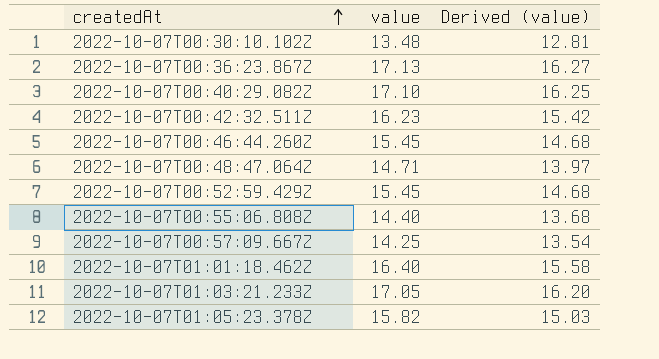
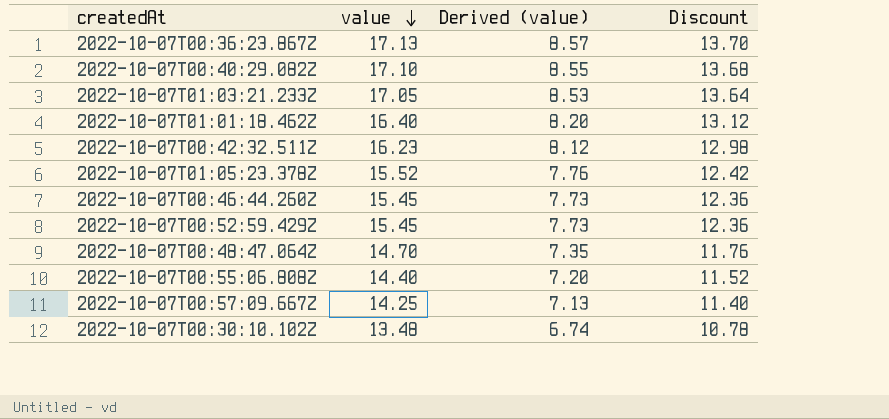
row order: createdAt ascending -> value descending
column Derived (value) | formula: [value] * 0.95 -> [value] * 0.5
column Discount | formula: none -> [value] * 0.8
2022-10-07T01:05:23.378Z | value: 15.82 -> 15.52
2022-10-07T00:48:47.064Z | value: 14.71 -> 14.70

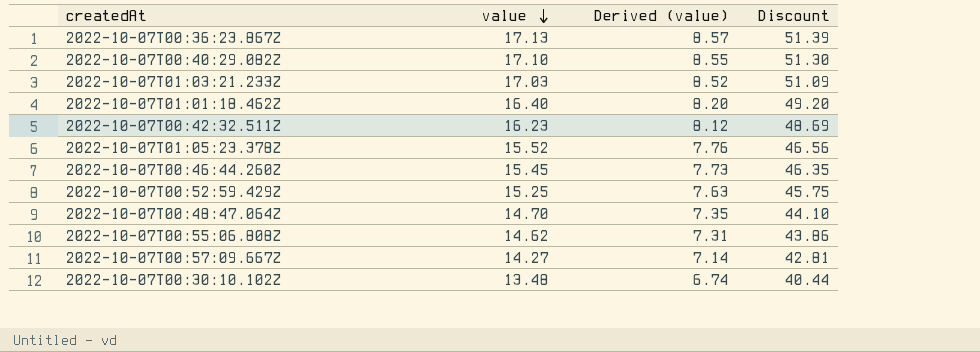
column Discount | formula: [value] * 0.8 -> [value] * 3
2022-10-07T01:03:21.233Z | value: 17.05 -> 17.03
2022-10-07T01:03:21.233Z | Derived (value): 8.53 -> 8.52
2022-10-07T00:52:59.429Z | value: 15.45 -> 15.25
2022-10-07T00:52:59.429Z | Derived (value): 7.73 -> 7.63
2022-10-07T00:55:06.808Z | value: 14.40 -> 14.62
2022-10-07T00:55:06.808Z | Derived (value): 7.20 -> 7.31
2022-10-07T00:57:09.667Z | value: 14.25 -> 14.27
2022-10-07T00:57:09.667Z | Derived (value): 7.13 -> 7.14

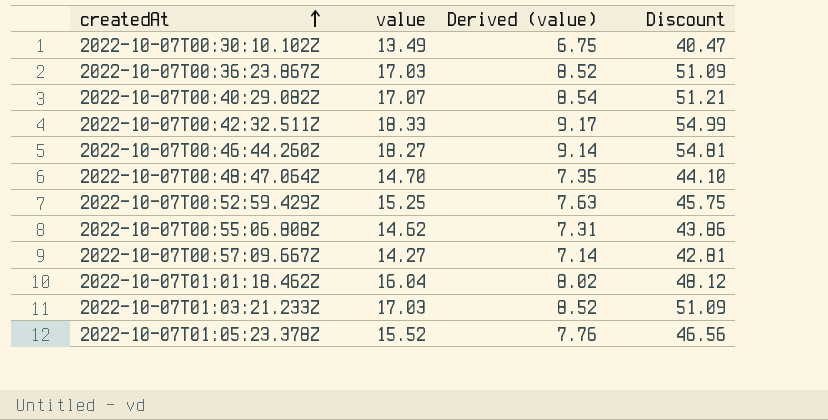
row order: value descending -> createdAt ascending
2022-10-07T00:30:10.102Z | value: 13.48 -> 13.49
2022-10-07T00:30:10.102Z | Derived (value): 6.74 -> 6.75
2022-10-07T00:30:10.102Z | Discount: 40.44 -> 40.47
2022-10-07T00:36:23.867Z | value: 17.13 -> 17.03
2022-10-07T00:36:23.867Z | Derived (value): 8.57 -> 8.52
2022-10-07T00:36:23.867Z | Discount: 51.39 -> 51.09
2022-10-07T00:40:29.082Z | value: 17.10 -> 17.07
2022-10-07T00:40:29.082Z | Derived (value): 8.55 -> 8.54
2022-10-07T00:40:29.082Z | Discount: 51.30 -> 51.21
2022-10-07T00:42:32.511Z | value: 16.23 -> 18.33
2022-10-07T00:42:32.511Z | Derived (value): 8.12 -> 9.17
2022-10-07T00:42:32.511Z | Discount: 48.69 -> 54.99
2022-10-07T00:46:44.260Z | value: 15.45 -> 18.27
2022-10-07T00:46:44.260Z | Derived (value): 7.73 -> 9.14
2022-10-07T00:46:44.260Z | Discount: 46.35 -> 54.81
2022-10-07T01:01:18.462Z | value: 16.40 -> 16.04
2022-10-07T01:01:18.462Z | Derived (value): 8.20 -> 8.02
2022-10-07T01:01:18.462Z | Discount: 49.20 -> 48.12

